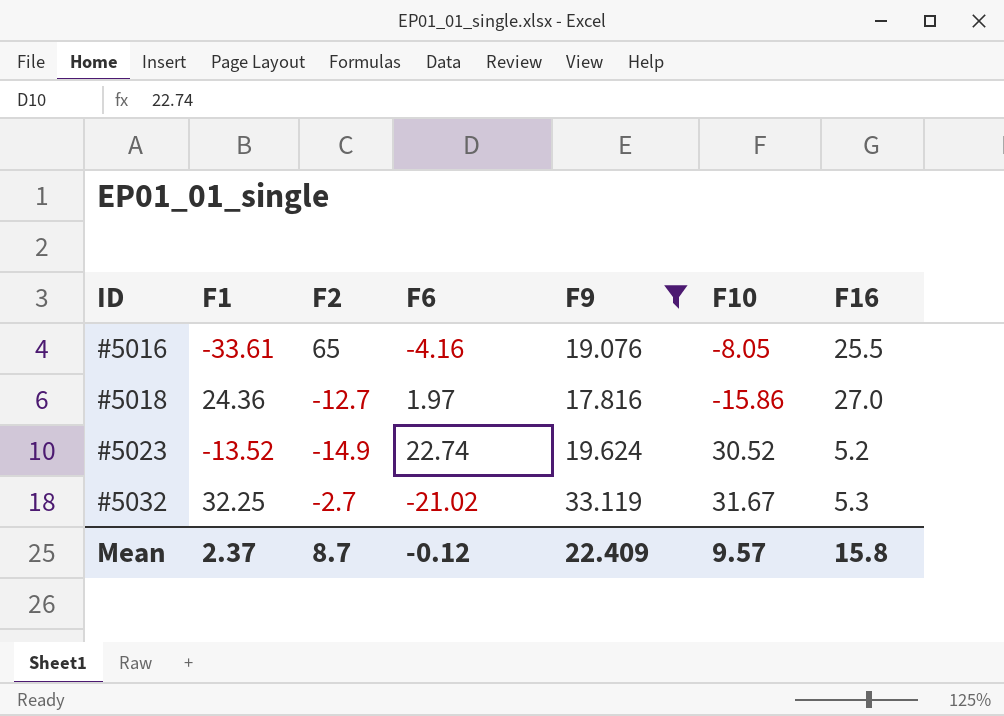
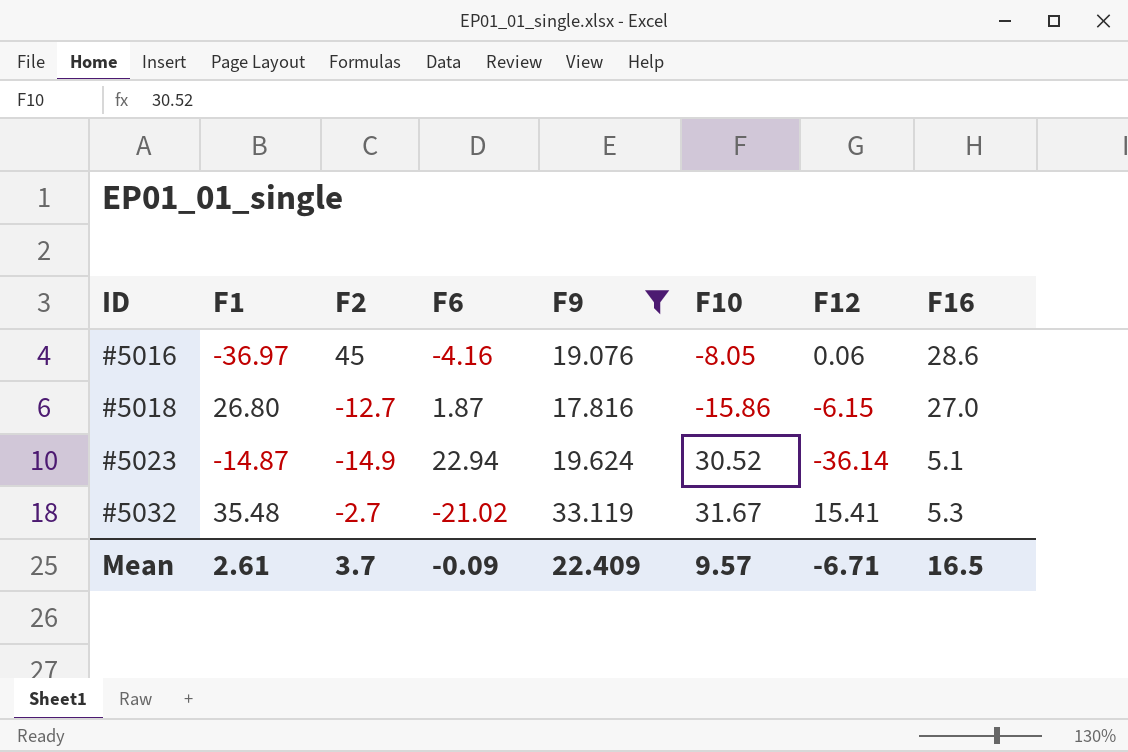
column F12 | position: none -> 7
#5016 | F1: -33.61 -> -36.97
#5016 | F2: 65 -> 45
#5016 | F16: 25.5 -> 28.6
#5018 | F1: 24.36 -> 26.80
#5018 | F6: 1.97 -> 1.87
#5023 | F1: -13.52 -> -14.87
#5023 | F6: 22.74 -> 22.94
#5023 | F16: 5.2 -> 5.1
#5032 | F1: 32.25 -> 35.48
Mean | F1: 2.37 -> 2.61
Mean | F2: 8.7 -> 3.7
Mean | F6: -0.12 -> -0.09
Mean | F16: 15.8 -> 16.5

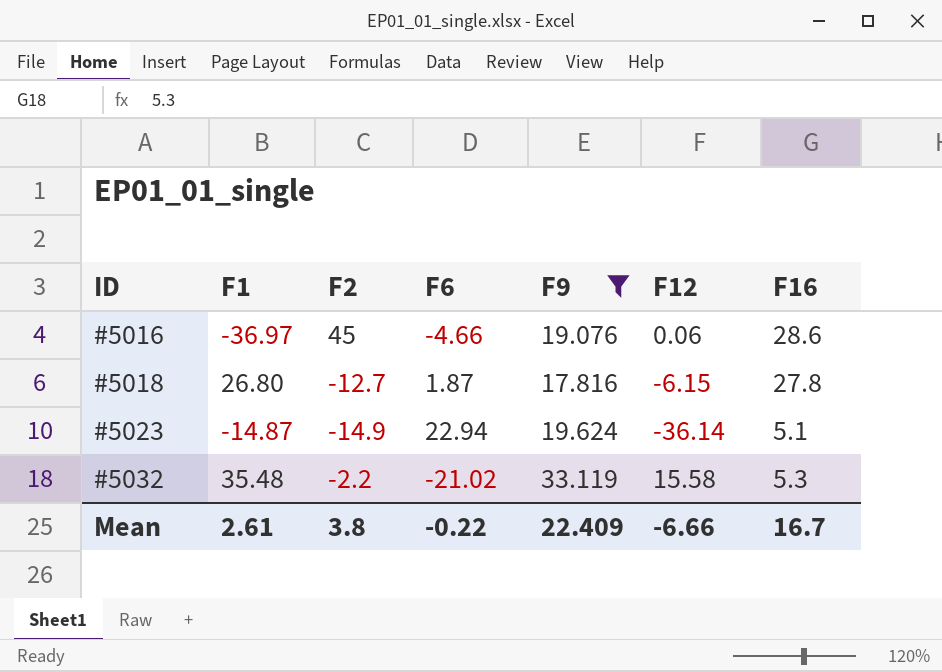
column F10 | position: 6 -> none
#5016 | F6: -4.16 -> -4.66
#5018 | F16: 27.0 -> 27.8
#5032 | F2: -2.7 -> -2.2
#5032 | F12: 15.41 -> 15.58
Mean | F2: 3.7 -> 3.8
Mean | F6: -0.09 -> -0.22
Mean | F12: -6.71 -> -6.66
Mean | F16: 16.5 -> 16.7

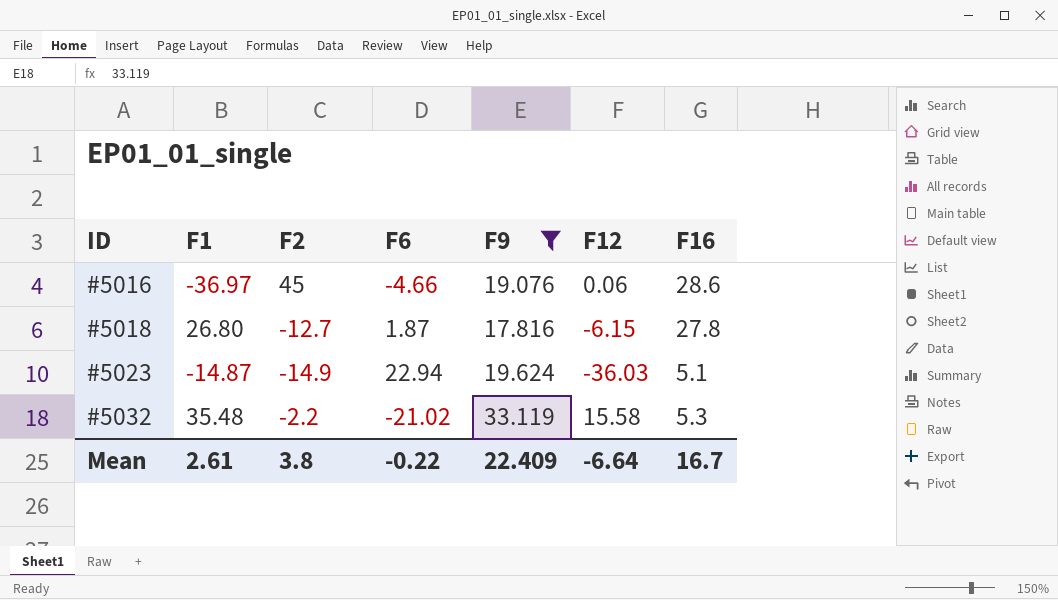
#5023 | F12: -36.14 -> -36.03
Mean | F12: -6.66 -> -6.64

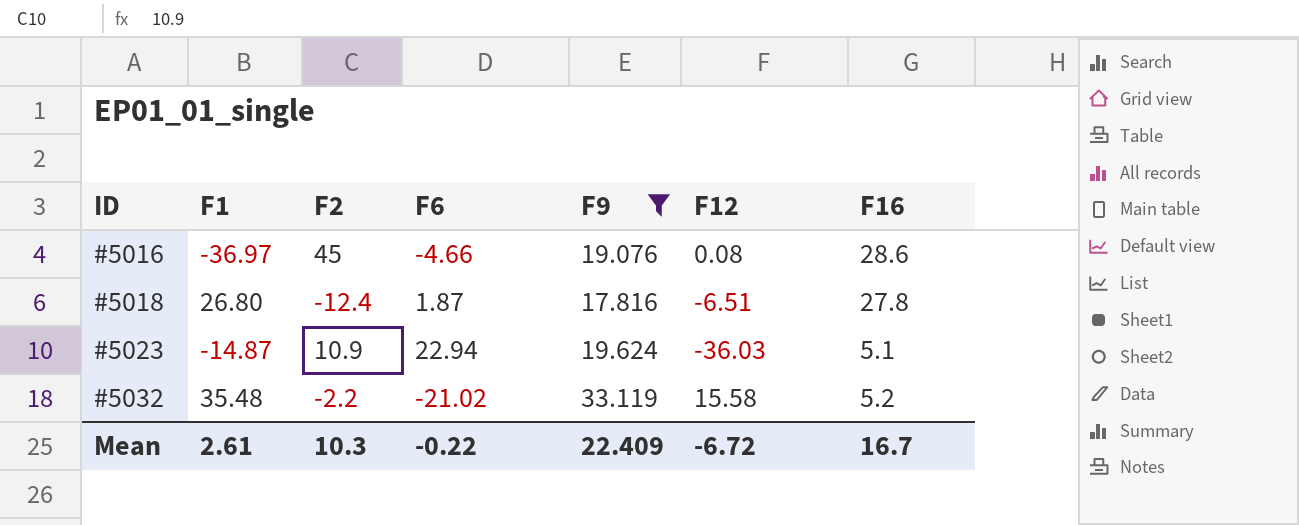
#5016 | F12: 0.06 -> 0.08
#5018 | F2: -12.7 -> -12.4
#5018 | F12: -6.15 -> -6.51
#5023 | F2: -14.9 -> 10.9
#5032 | F16: 5.3 -> 5.2
Mean | F2: 3.8 -> 10.3
Mean | F12: -6.64 -> -6.72

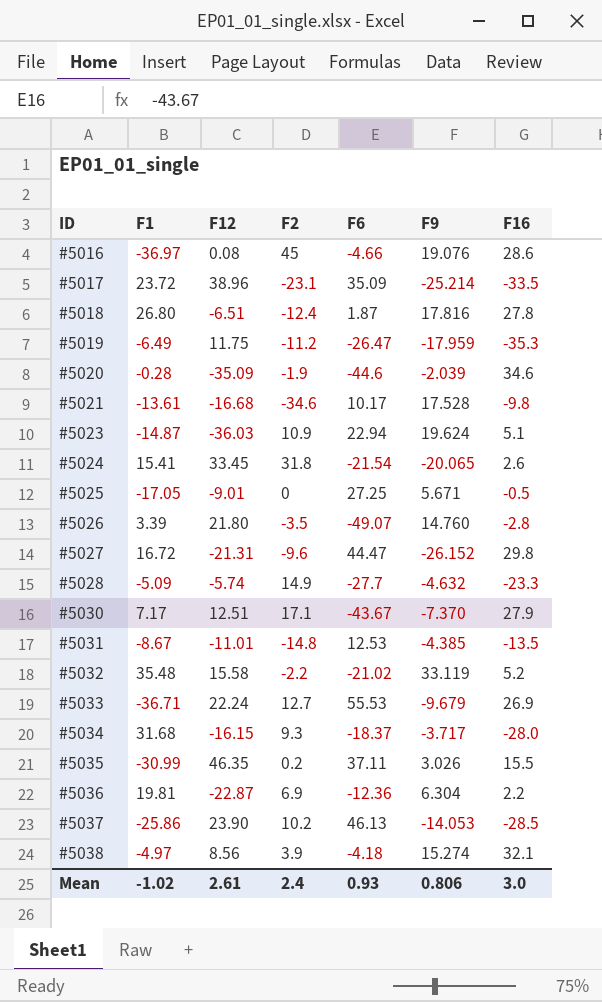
filter: F9 >= 17.816 -> none
column F12 | position: 6 -> 3
Mean | F1: 2.61 -> -1.02
Mean | F12: -6.72 -> 2.61
Mean | F2: 10.3 -> 2.4
Mean | F6: -0.22 -> 0.93
Mean | F9: 22.409 -> 0.806
Mean | F16: 16.7 -> 3.0

